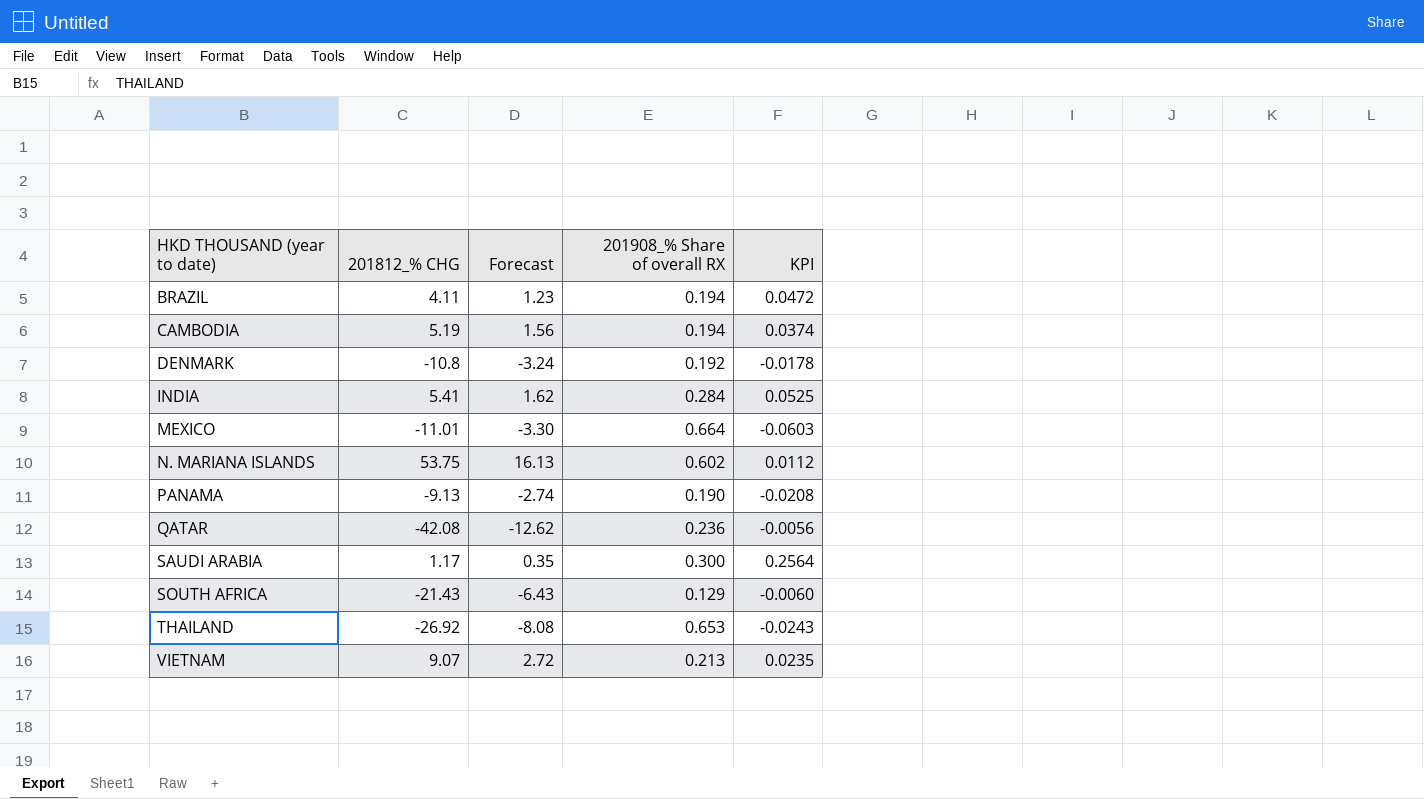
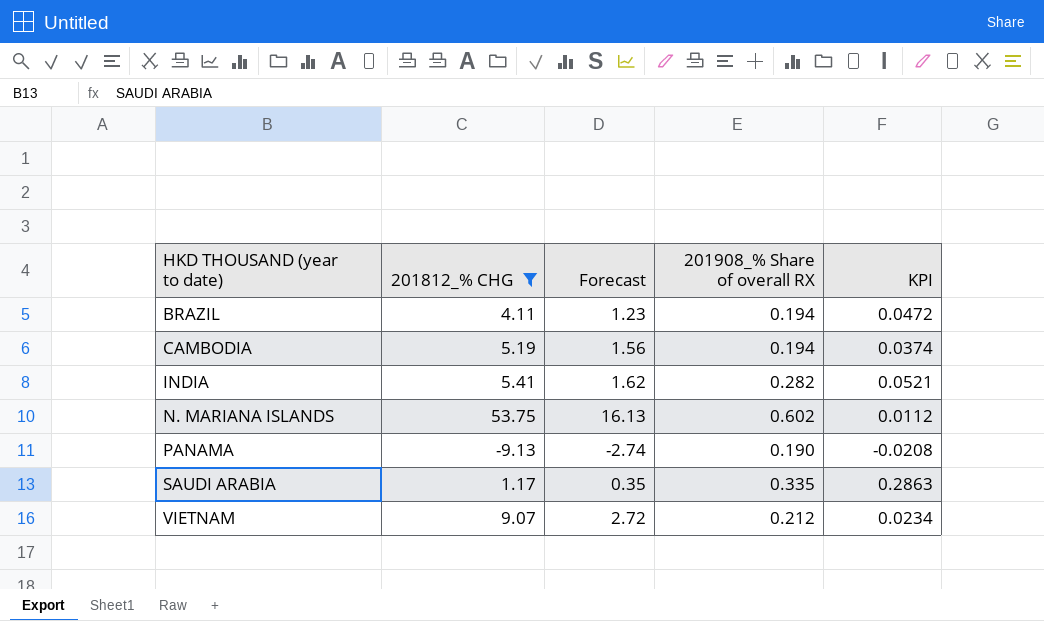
filter: none -> 201812_% CHG >= -9.13
INDIA | 201908_% Share of overall RX: 0.284 -> 0.282
INDIA | KPI: 0.0525 -> 0.0521
SAUDI ARABIA | 201908_% Share of overall RX: 0.300 -> 0.335
SAUDI ARABIA | KPI: 0.2564 -> 0.2863
VIETNAM | 201908_% Share of overall RX: 0.213 -> 0.212
VIETNAM | KPI: 0.0235 -> 0.0234

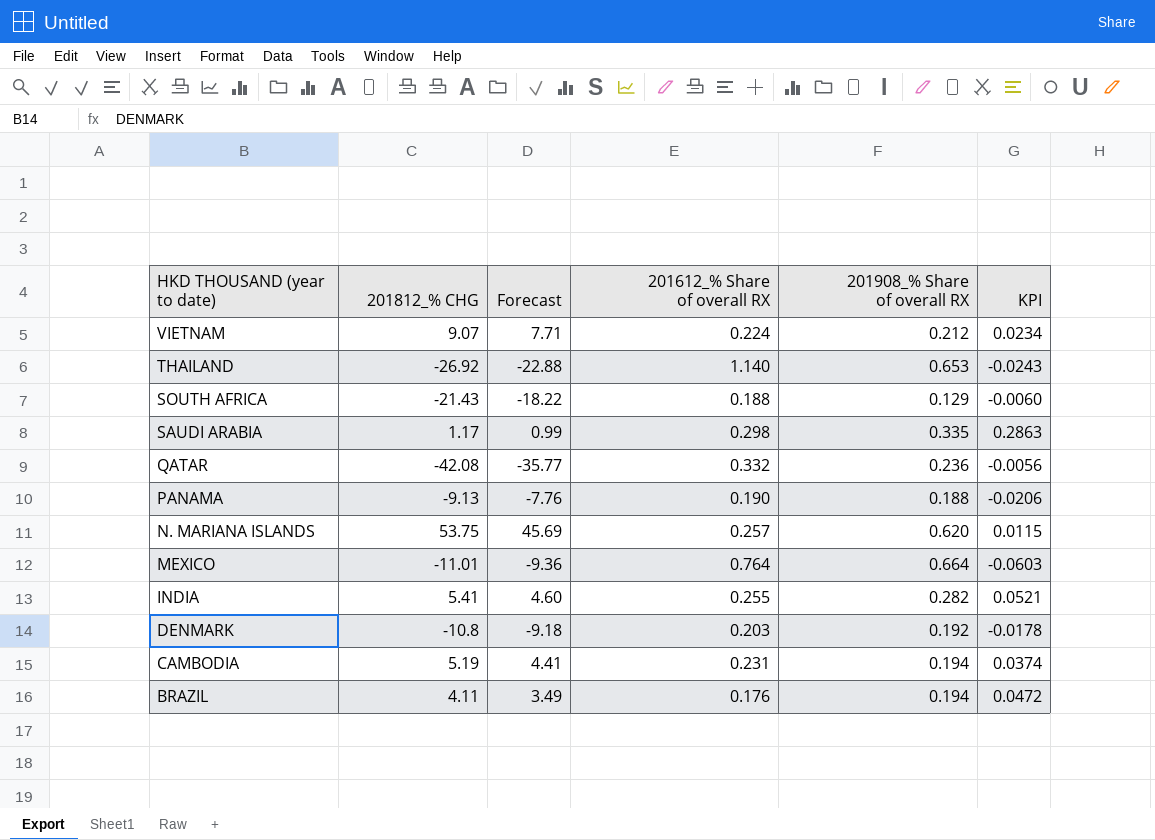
filter: 201812_% CHG >= -9.13 -> none
row order: HKD THOUSAND (year to date) ascending -> HKD THOUSAND (year to date) descending
column Forecast | formula: [201812_% CHG] * 0.3 -> [201812_% CHG] * 0.85
column 201612_% Share of overall RX | position: none -> 4
PANAMA | 201908_% Share of overall RX: 0.190 -> 0.188
PANAMA | KPI: -0.0208 -> -0.0206
N. MARIANA ISLANDS | 201908_% Share of overall RX: 0.602 -> 0.620
N. MARIANA ISLANDS | KPI: 0.0112 -> 0.0115

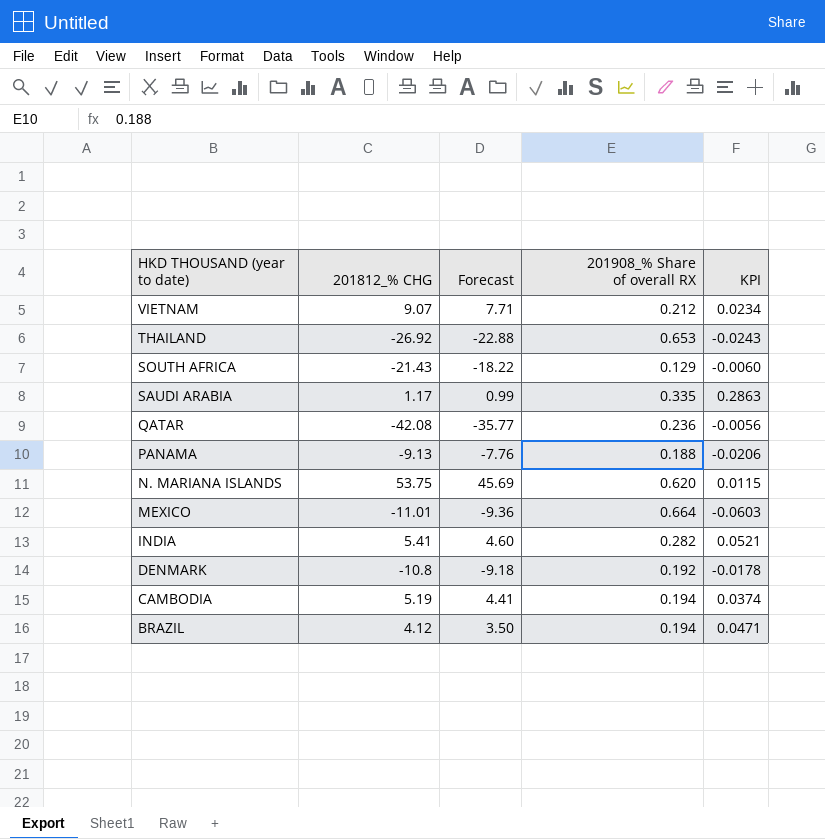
column 201612_% Share of overall RX | position: 4 -> none
BRAZIL | 201812_% CHG: 4.11 -> 4.12
BRAZIL | Forecast: 3.49 -> 3.50
BRAZIL | KPI: 0.0472 -> 0.0471

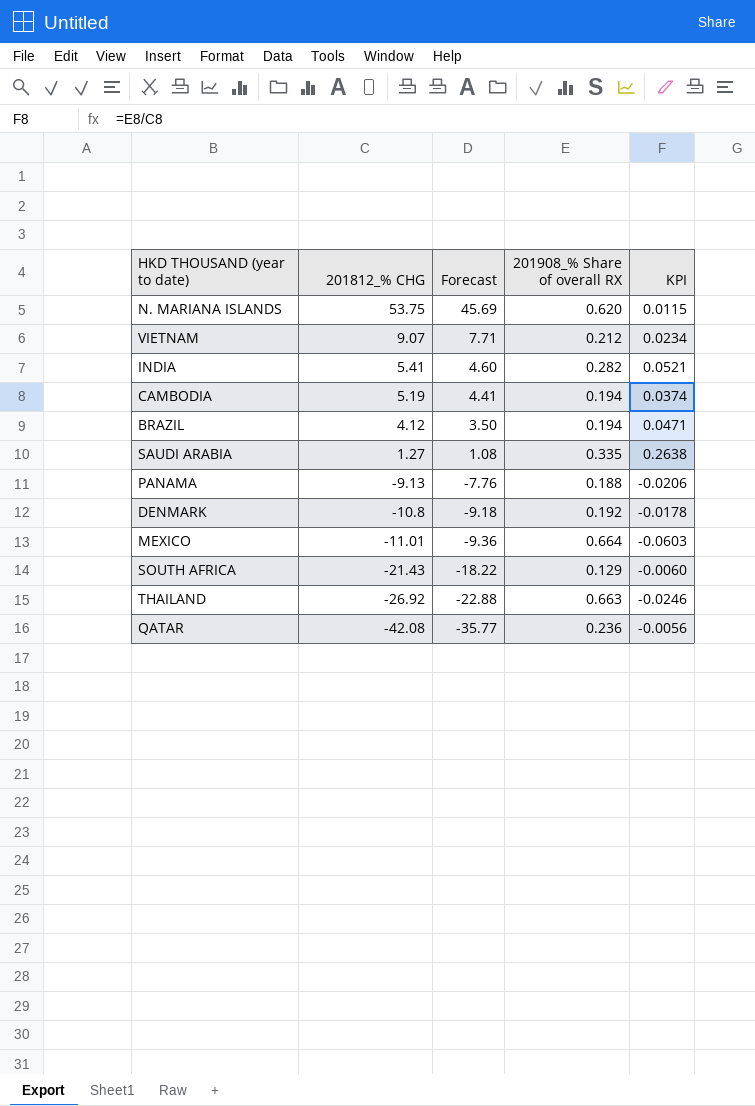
row order: HKD THOUSAND (year to date) descending -> 201812_% CHG descending
SAUDI ARABIA | 201812_% CHG: 1.17 -> 1.27
SAUDI ARABIA | Forecast: 0.99 -> 1.08
SAUDI ARABIA | KPI: 0.2863 -> 0.2638
THAILAND | 201908_% Share of overall RX: 0.653 -> 0.663
THAILAND | KPI: -0.0243 -> -0.0246

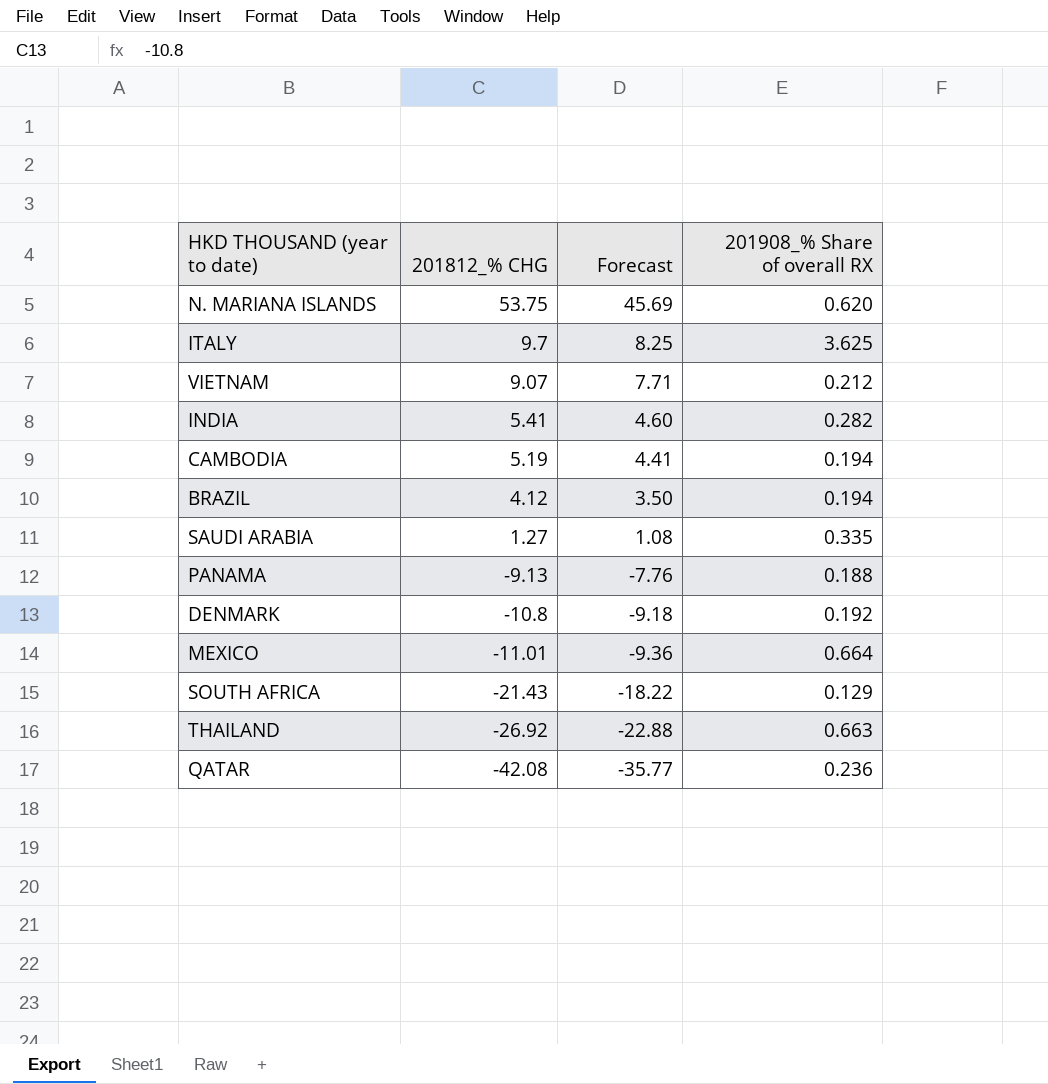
column KPI | formula: [201908_% Share of overall RX] / [201812_% CHG] -> none
row ITALY: none -> 9.7 | 8.25 | 3.625

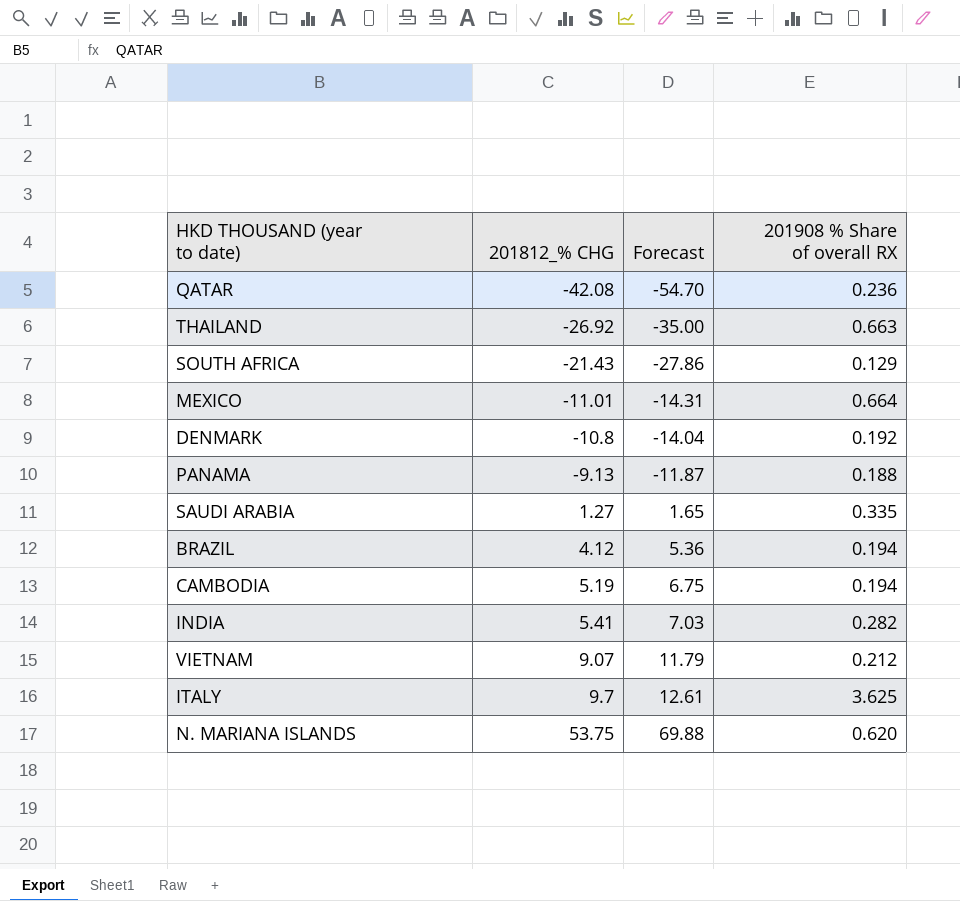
row order: 201812_% CHG descending -> 201812_% CHG ascending
column Forecast | formula: [201812_% CHG] * 0.85 -> [201812_% CHG] * 1.3
column name: 201908_% Share of overall RX -> 201908 % Share of overall RX

